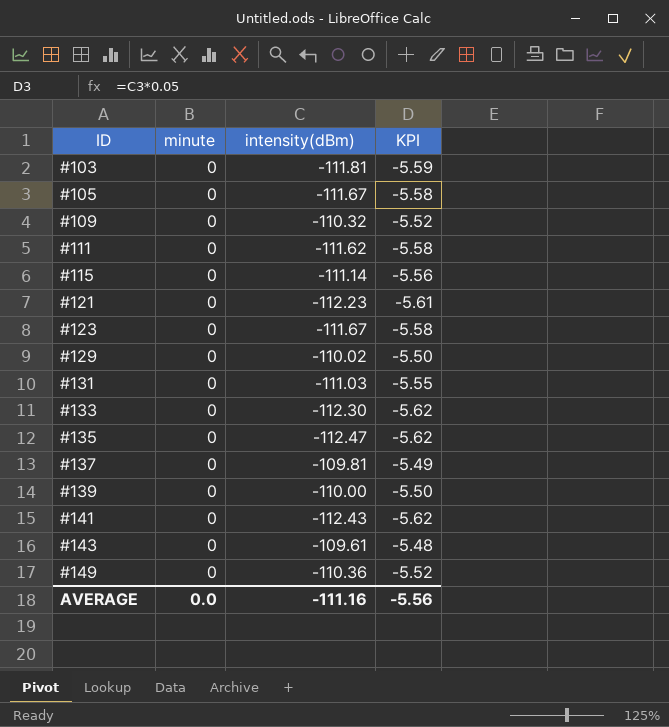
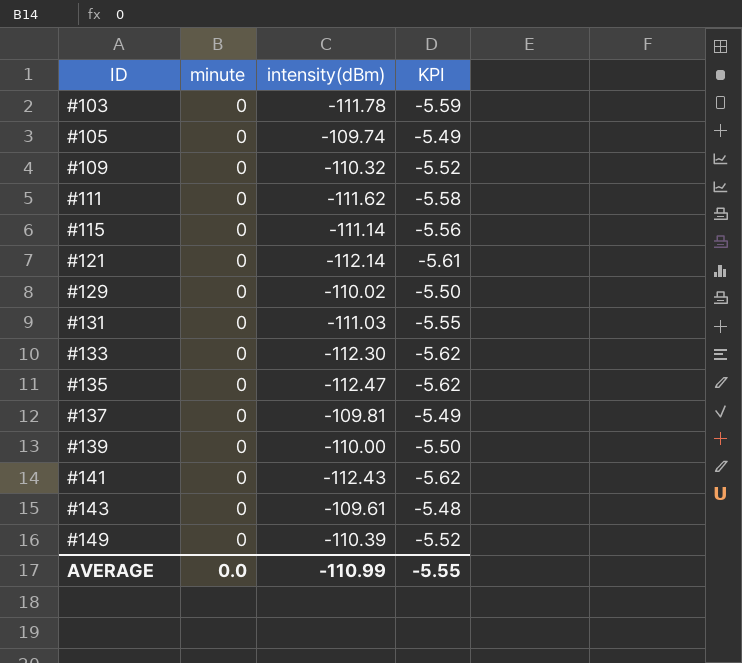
row #123: 0 | -111.67 | -5.58 -> none
#103 | intensity(dBm): -111.81 -> -111.78
#105 | intensity(dBm): -111.67 -> -109.74
#105 | KPI: -5.58 -> -5.49
#121 | intensity(dBm): -112.23 -> -112.14
#149 | intensity(dBm): -110.36 -> -110.39
AVERAGE | intensity(dBm): -111.16 -> -110.99
AVERAGE | KPI: -5.56 -> -5.55

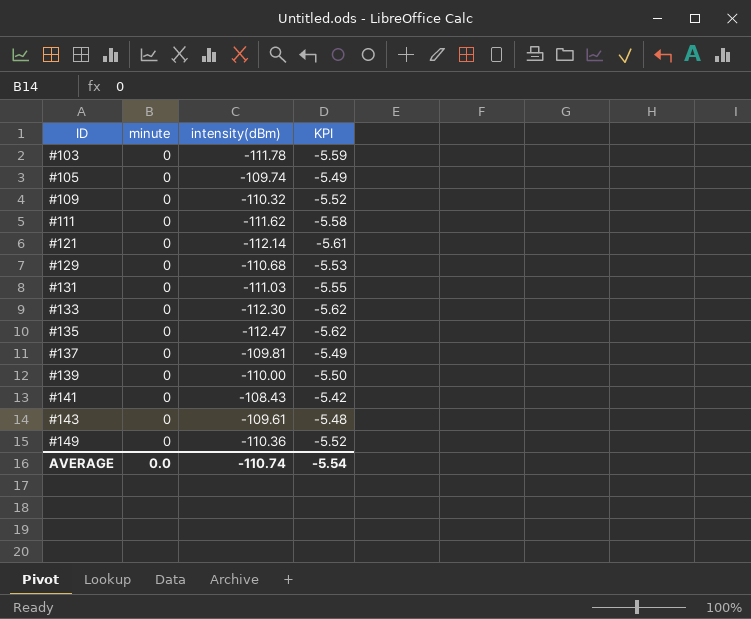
row #115: 0 | -111.14 | -5.56 -> none
#129 | intensity(dBm): -110.02 -> -110.68
#129 | KPI: -5.50 -> -5.53
#141 | intensity(dBm): -112.43 -> -108.43
#141 | KPI: -5.62 -> -5.42
#149 | intensity(dBm): -110.39 -> -110.36
AVERAGE | intensity(dBm): -110.99 -> -110.74
AVERAGE | KPI: -5.55 -> -5.54

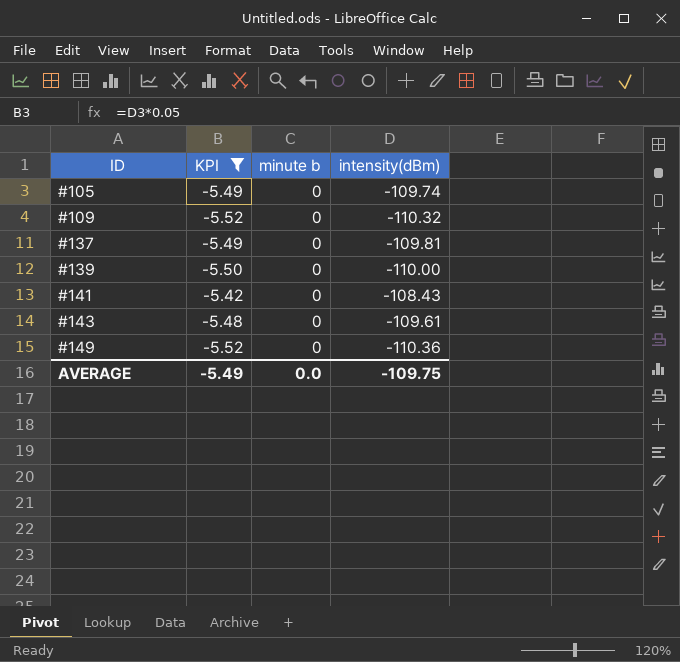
filter: none -> KPI >= -5.52
column KPI | position: 4 -> 2
column name: minute -> minute b
AVERAGE | KPI: -5.54 -> -5.49
AVERAGE | intensity(dBm): -110.74 -> -109.75

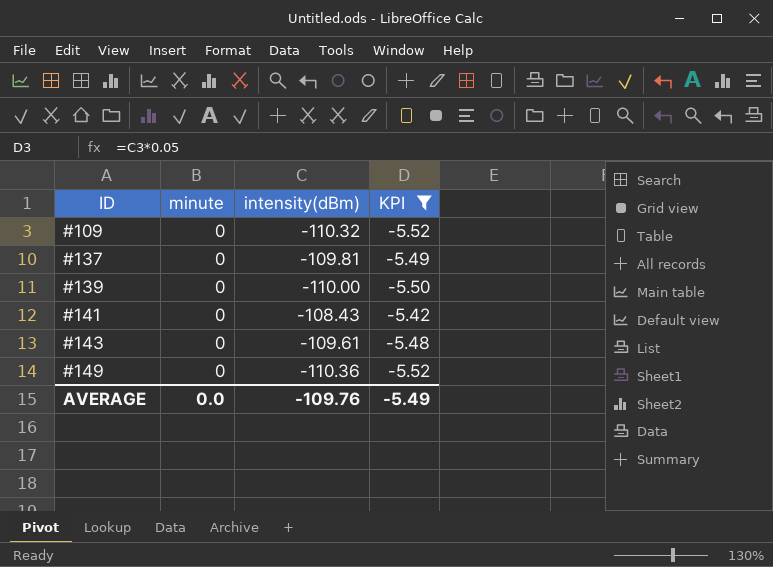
column name: minute b -> minute
column KPI | position: 2 -> 4
row #105: -5.49 | 0 | -109.74 -> none
AVERAGE | intensity(dBm): -109.75 -> -109.76

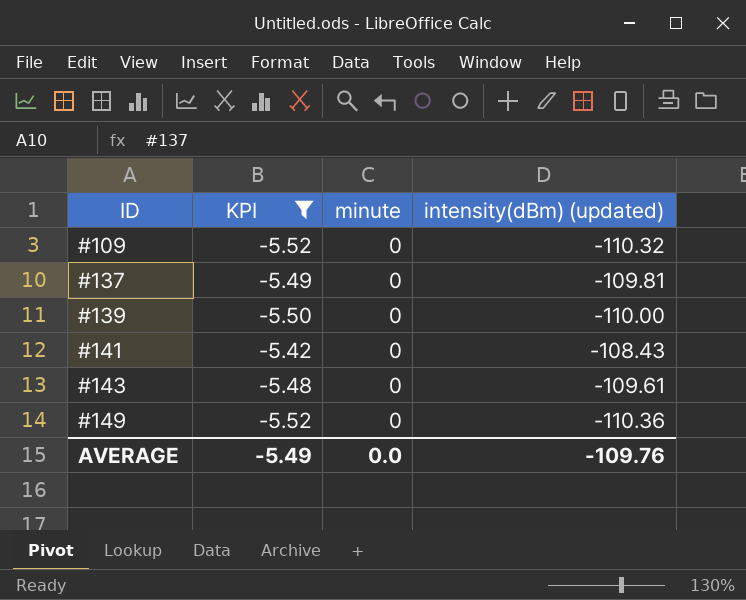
column KPI | position: 4 -> 2
column name: intensity(dBm) -> intensity(dBm) (updated)

